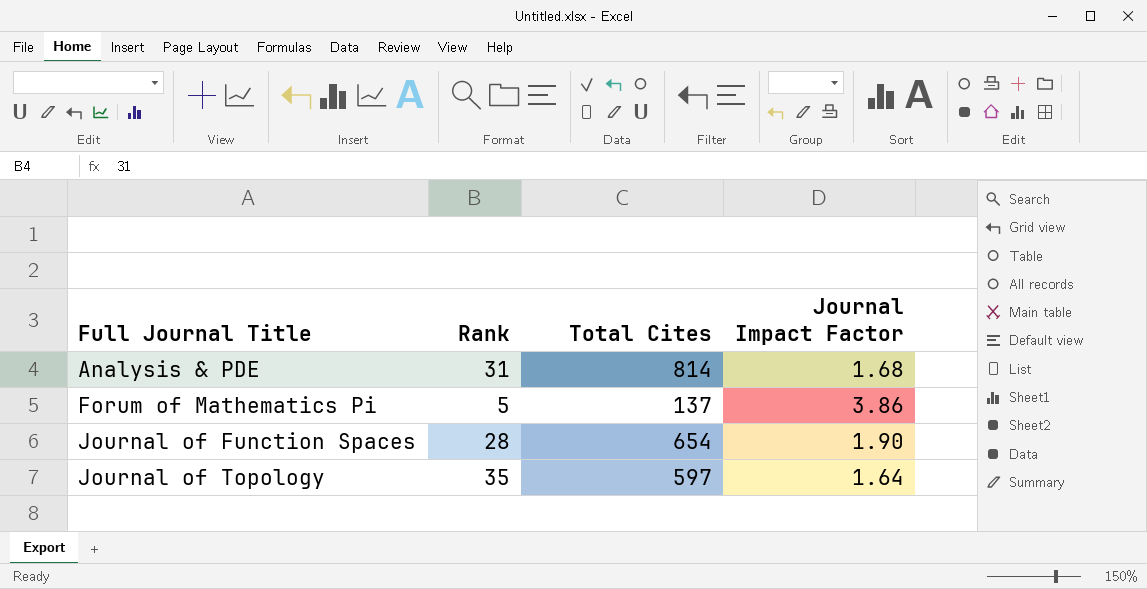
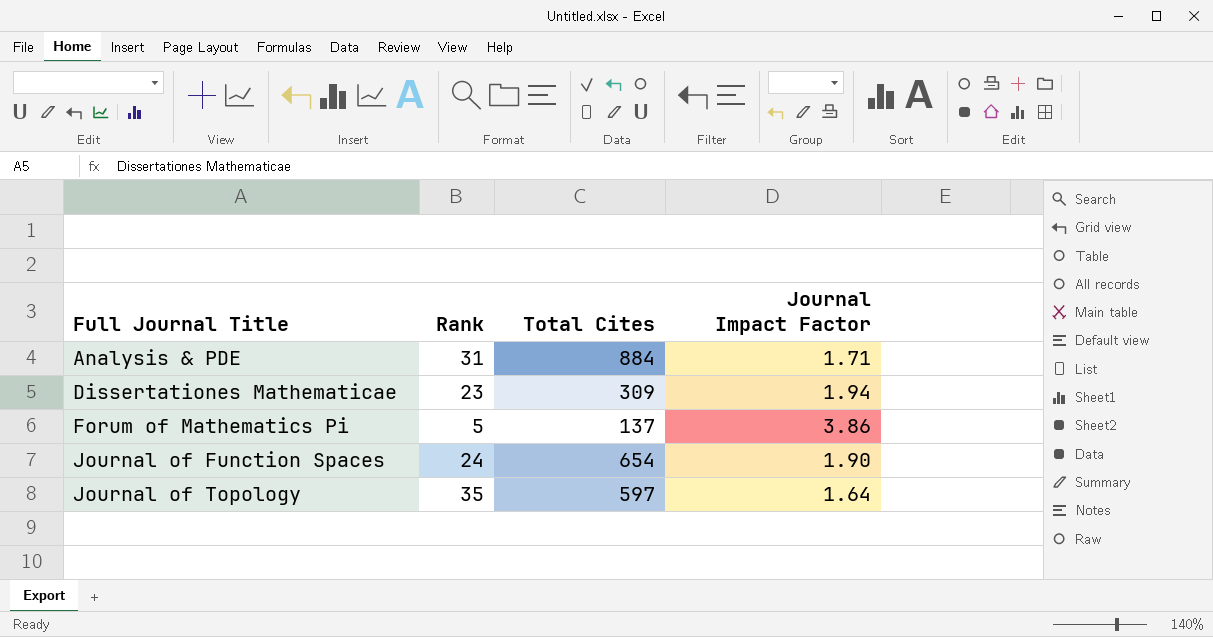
Analysis & PDE | Total Cites: 814 -> 884
Analysis & PDE | Journal Impact Factor: 1.68 -> 1.71
row Dissertationes Mathematicae: none -> 23 | 309 | 1.94
Journal of Function Spaces | Rank: 28 -> 24

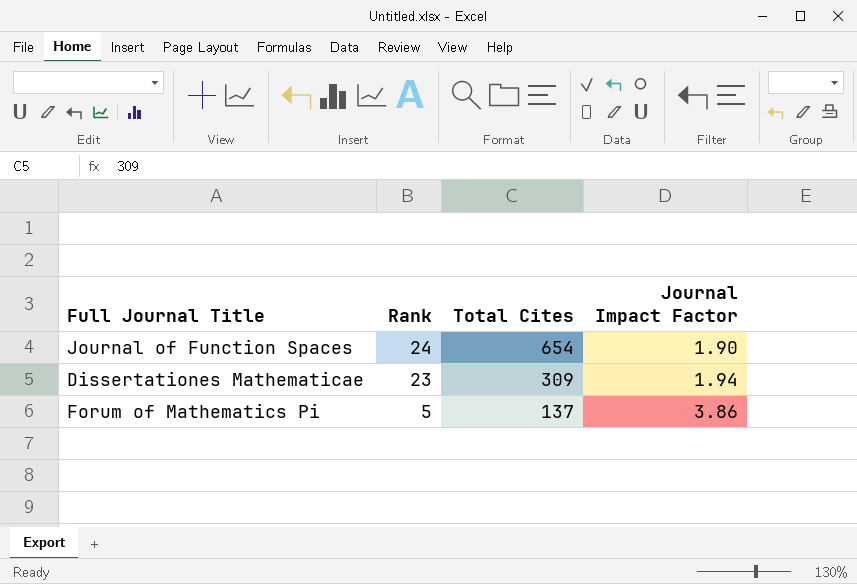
row order: Full Journal Title ascending -> Rank descending
row Analysis & PDE: 31 | 884 | 1.71 -> none
row Journal of Topology: 35 | 597 | 1.64 -> none

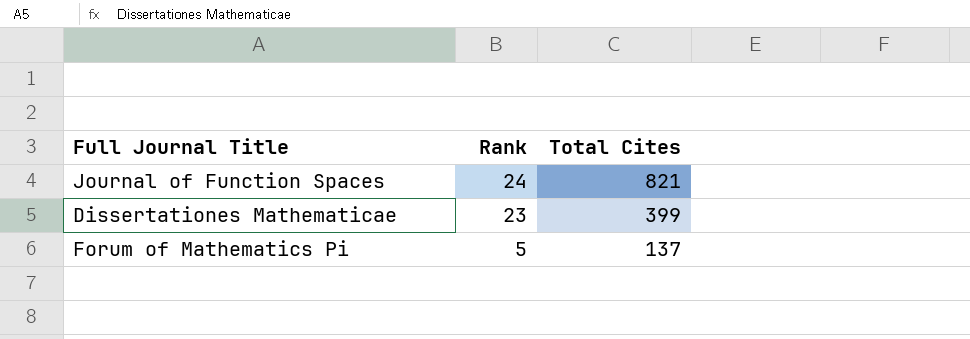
column Journal Impact Factor | position: 4 -> none
Journal of Function Spaces | Total Cites: 654 -> 821
Dissertationes Mathematicae | Total Cites: 309 -> 399

